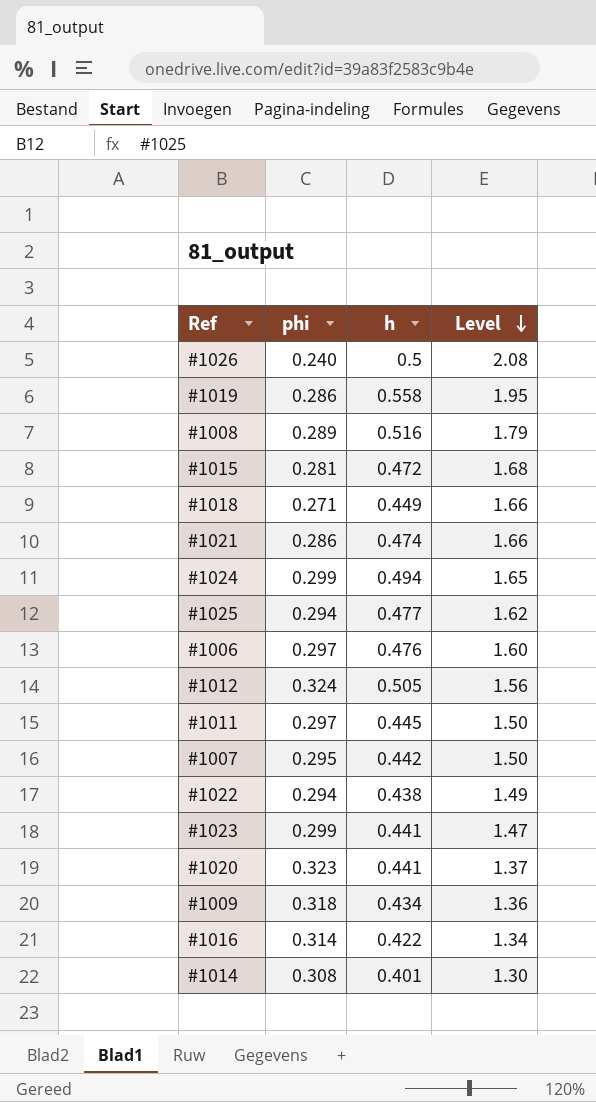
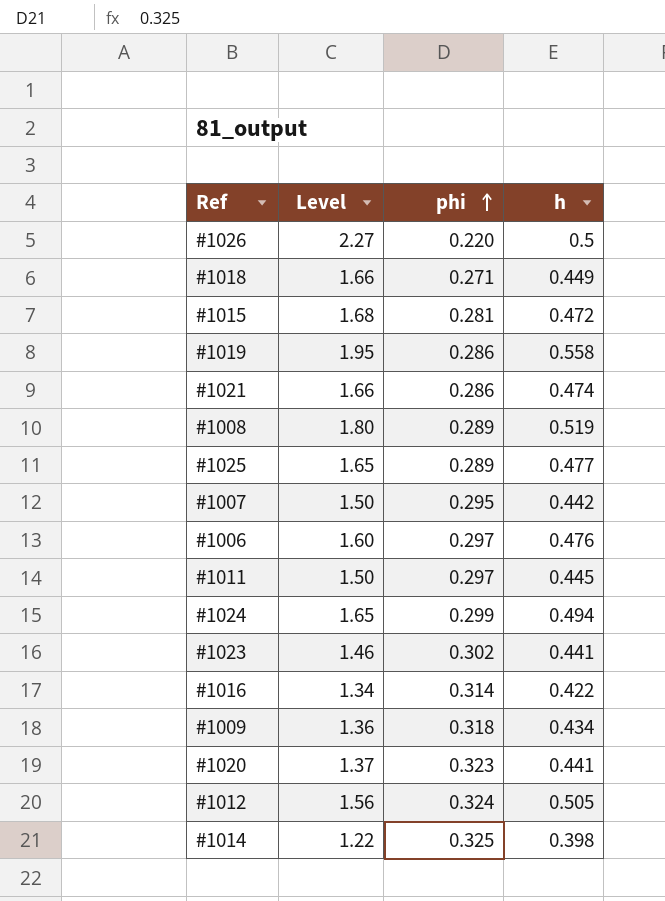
row order: Level descending -> phi ascending
column Level | position: 4 -> 2
row #1022: 0.294 | 0.438 | 1.49 -> none
#1026 | Level: 2.08 -> 2.27
#1026 | phi: 0.240 -> 0.220
#1008 | Level: 1.79 -> 1.80
#1008 | h: 0.516 -> 0.519
#1025 | Level: 1.62 -> 1.65
#1025 | phi: 0.294 -> 0.289
#1023 | Level: 1.47 -> 1.46
#1023 | phi: 0.299 -> 0.302
#1014 | Level: 1.30 -> 1.22
#1014 | phi: 0.308 -> 0.325
#1014 | h: 0.401 -> 0.398

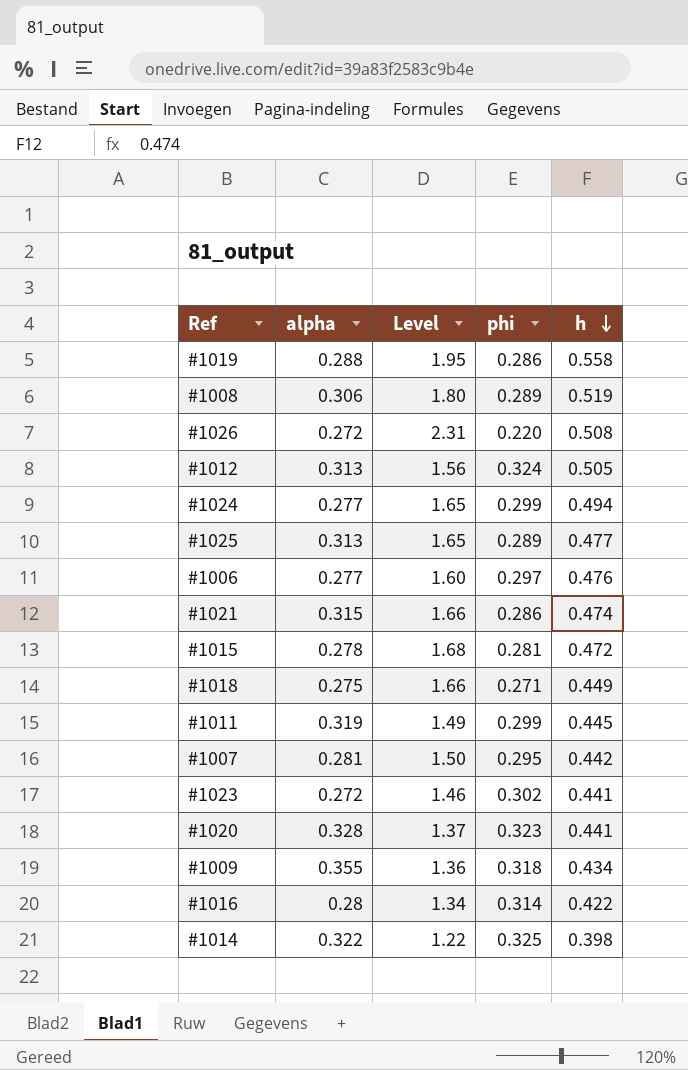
row order: phi ascending -> h descending
column alpha | position: none -> 2
#1026 | Level: 2.27 -> 2.31
#1026 | h: 0.5 -> 0.508
#1011 | Level: 1.50 -> 1.49
#1011 | phi: 0.297 -> 0.299

